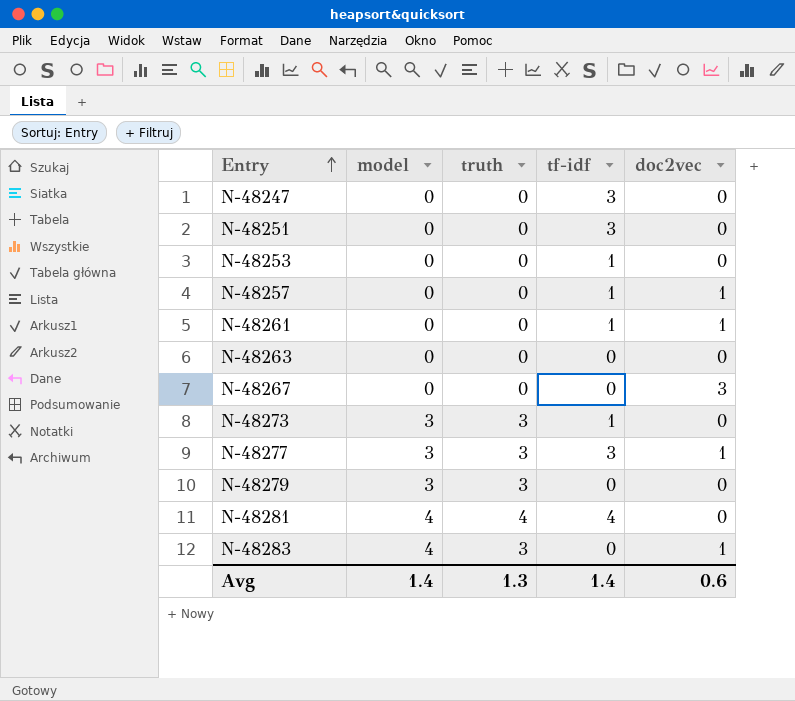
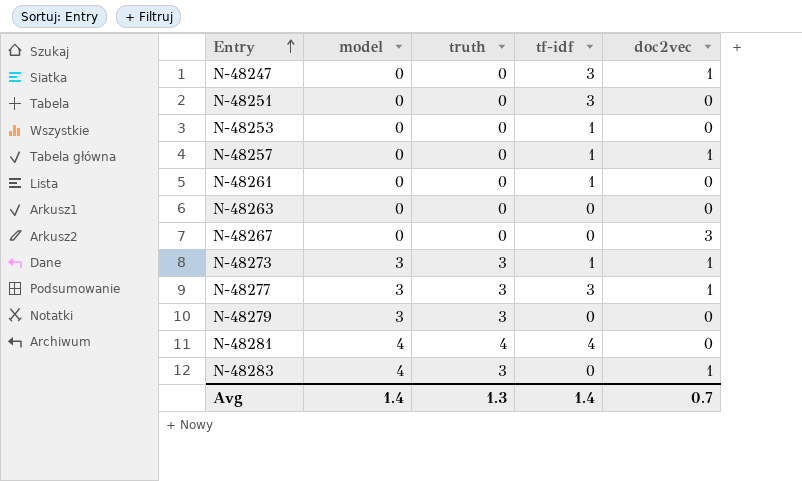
N-48247 | doc2vec: 0 -> 1
N-48261 | doc2vec: 1 -> 0
N-48273 | doc2vec: 0 -> 1
Avg | doc2vec: 0.6 -> 0.7

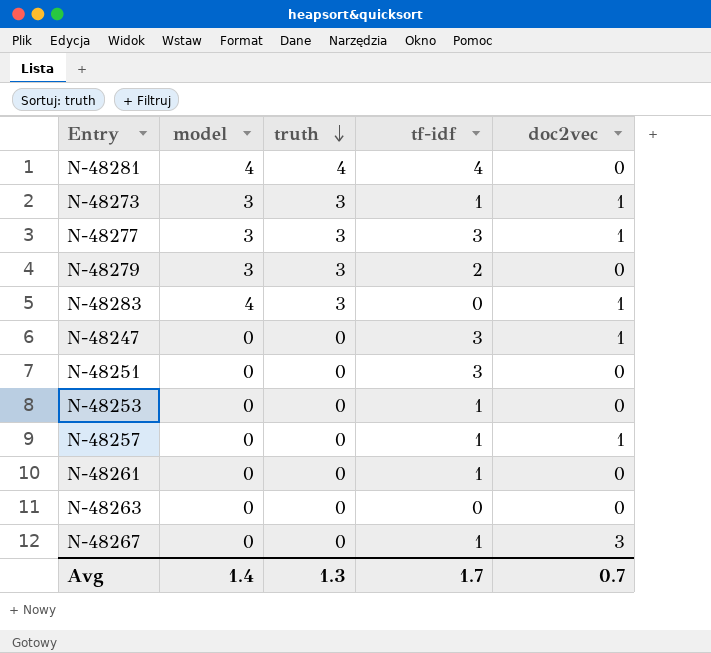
row order: Entry ascending -> truth descending
N-48279 | tf-idf: 0 -> 2
N-48267 | tf-idf: 0 -> 1
Avg | tf-idf: 1.4 -> 1.7

